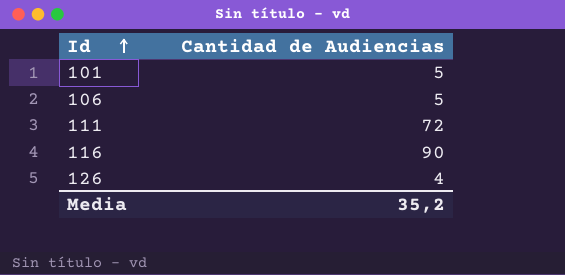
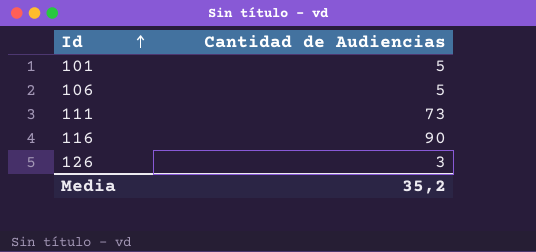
111 | Cantidad de Audiencias: 72 -> 73
126 | Cantidad de Audiencias: 4 -> 3

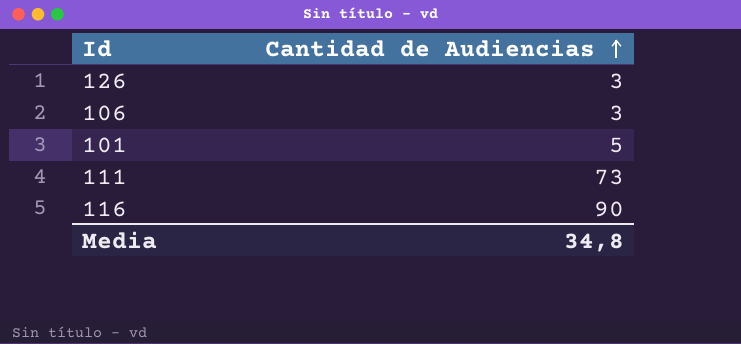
row order: Id ascending -> Cantidad de Audiencias ascending
106 | Cantidad de Audiencias: 5 -> 3
Media | Cantidad de Audiencias: 35,2 -> 34,8

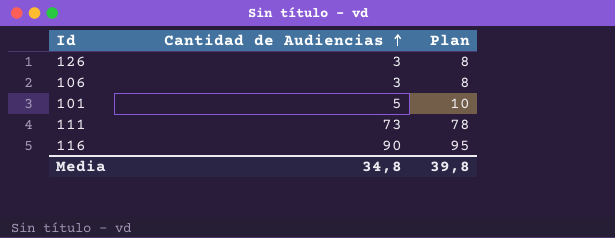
column Plan | formula: none -> [Cantidad de Audiencias] + 5

